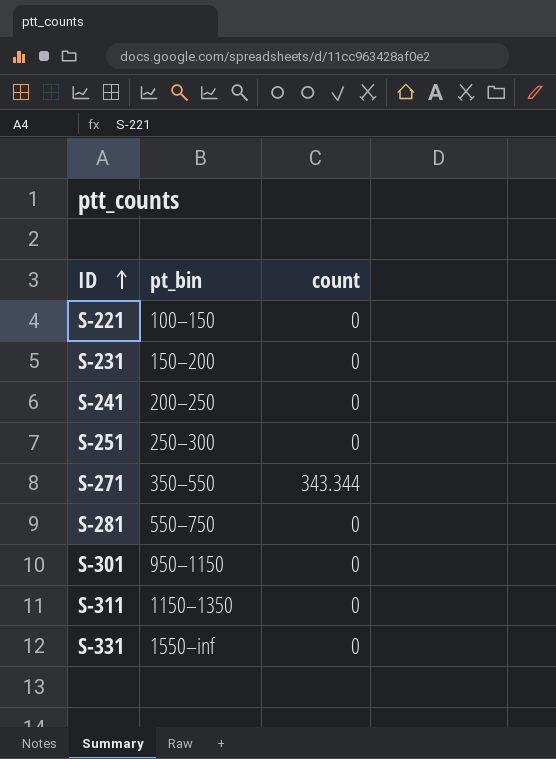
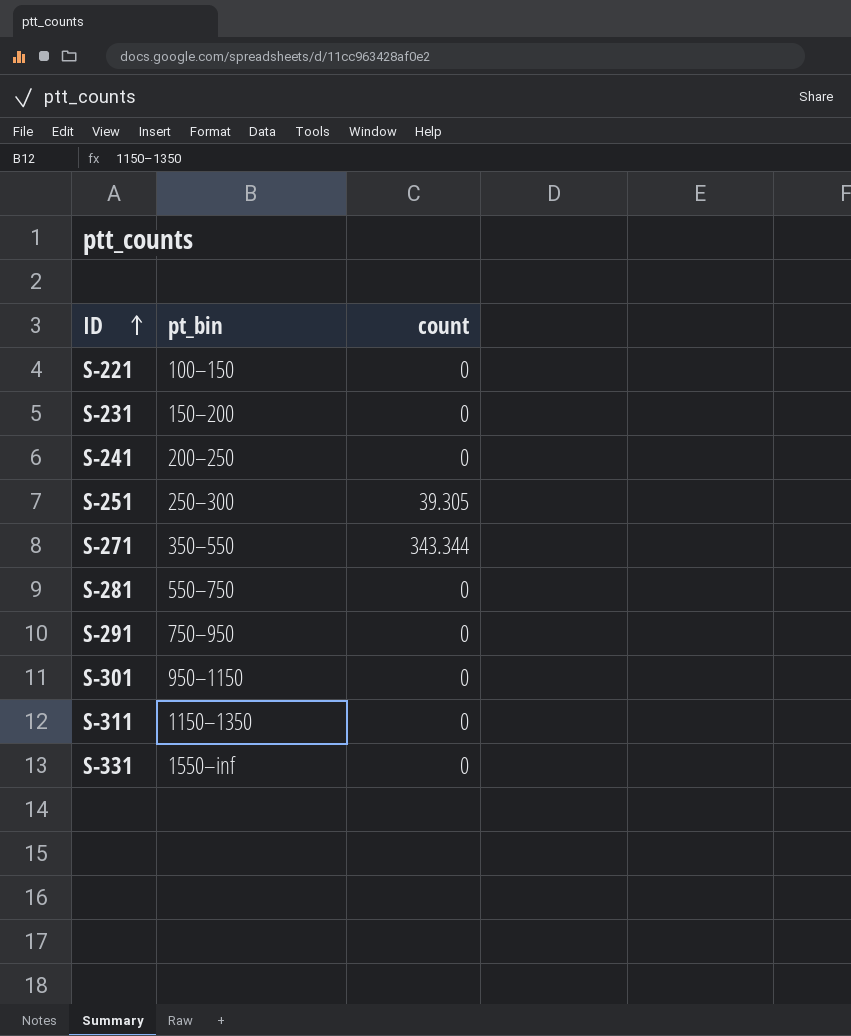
S-251 | count: 0 -> 39.305
row S-291: none -> 750–950 | 0

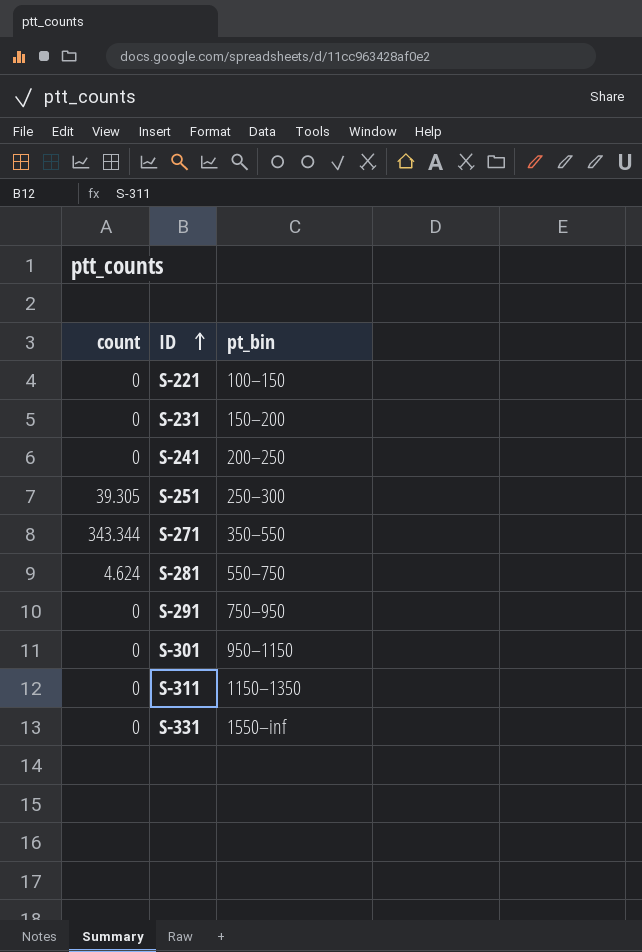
column count | position: 3 -> 1
S-281 | count: 0 -> 4.624

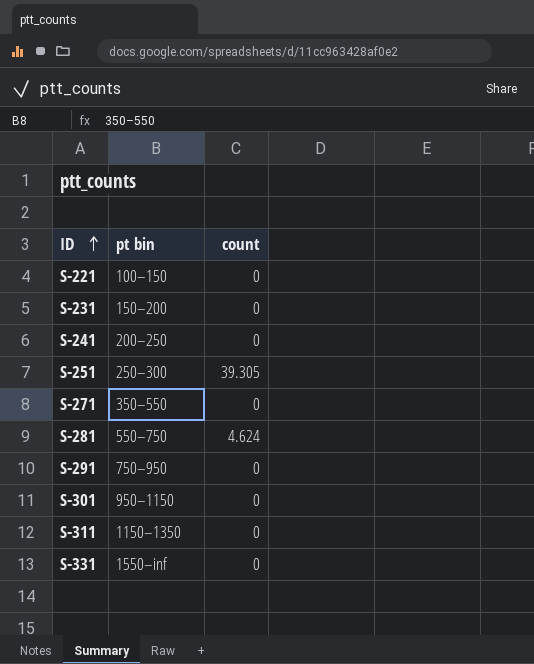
column name: pt_bin -> pt bin
column count | position: 1 -> 3
S-271 | count: 343.344 -> 0

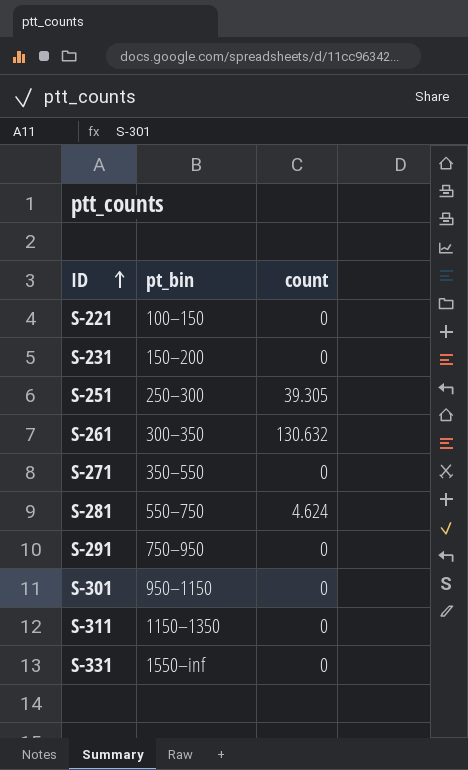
column name: pt bin -> pt_bin
row S-241: 200–250 | 0 -> none
row S-261: none -> 300–350 | 130.632

